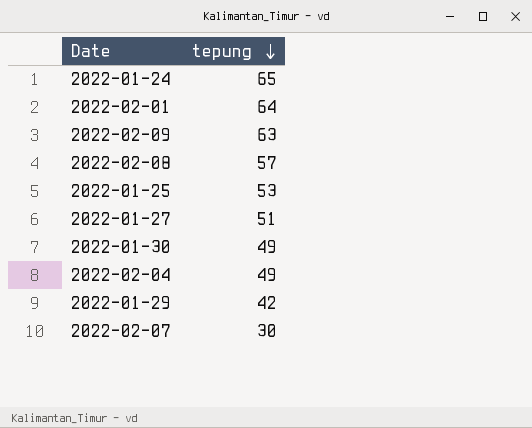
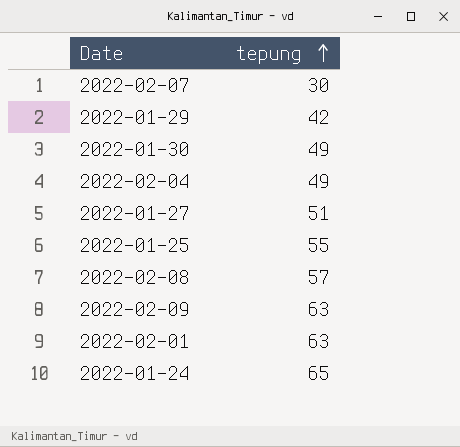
row order: tepung descending -> tepung ascending
2022-01-25 | tepung: 53 -> 55
2022-02-01 | tepung: 64 -> 63

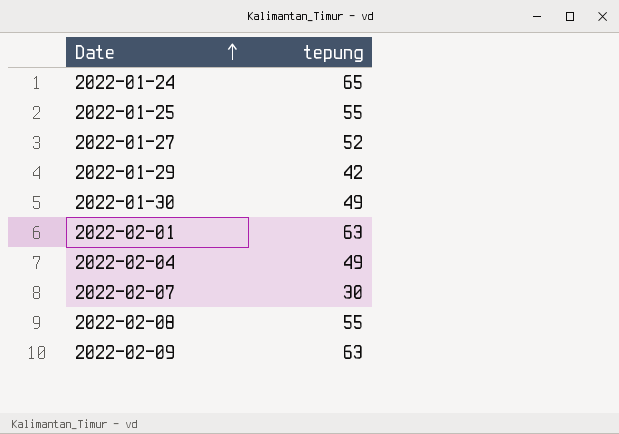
row order: tepung ascending -> Date ascending
2022-01-27 | tepung: 51 -> 52
2022-02-08 | tepung: 57 -> 55

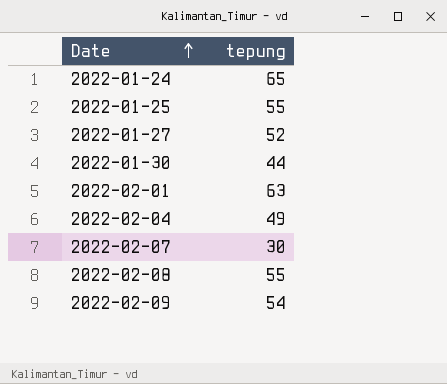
row 2022-01-29: 42 -> none
2022-01-30 | tepung: 49 -> 44
2022-02-09 | tepung: 63 -> 54

